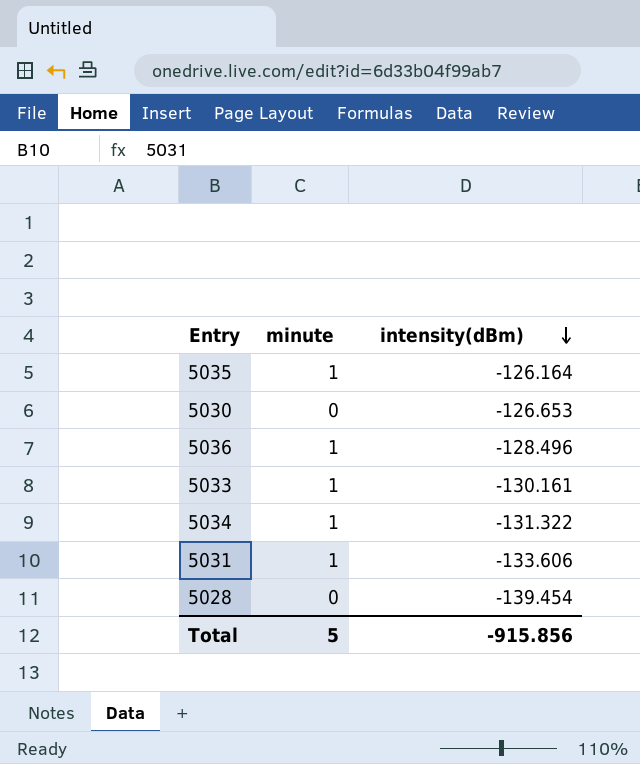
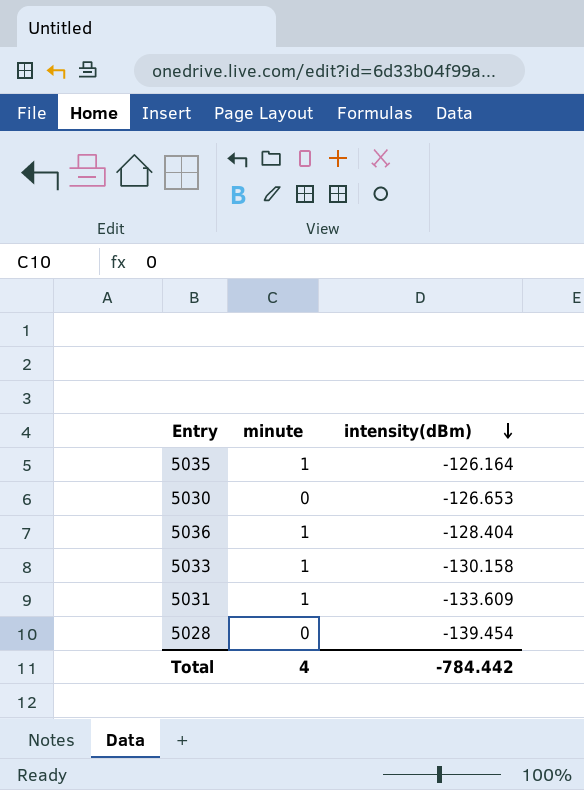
row 5034: 1 | -131.322 -> none
5036 | intensity(dBm): -128.496 -> -128.404
5033 | intensity(dBm): -130.161 -> -130.158
5031 | intensity(dBm): -133.606 -> -133.609
Total | minute: 5 -> 4
Total | intensity(dBm): -915.856 -> -784.442

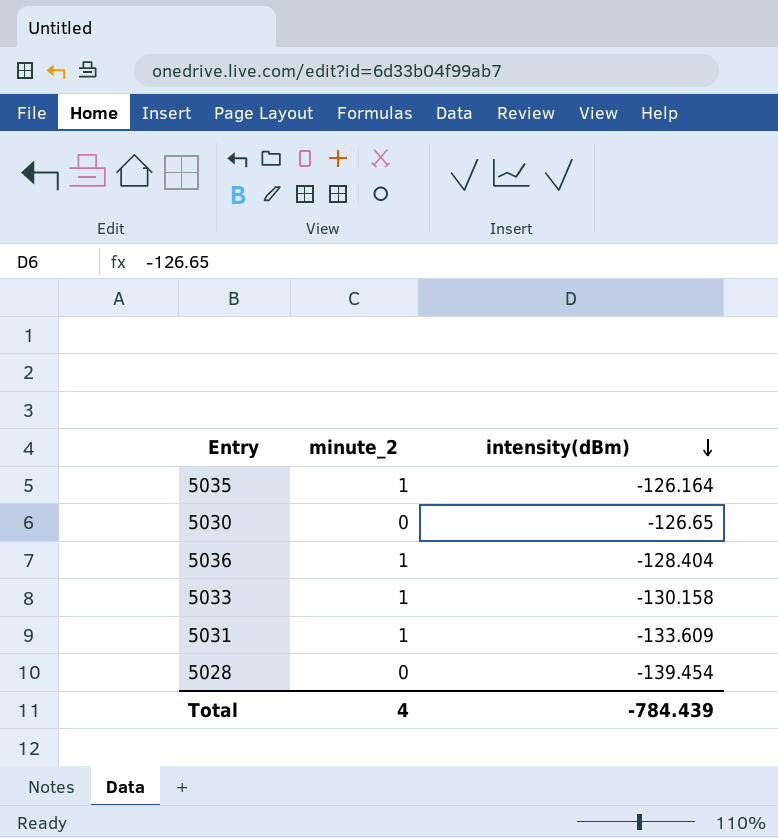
column name: minute -> minute_2
5030 | intensity(dBm): -126.653 -> -126.65
Total | intensity(dBm): -784.442 -> -784.439

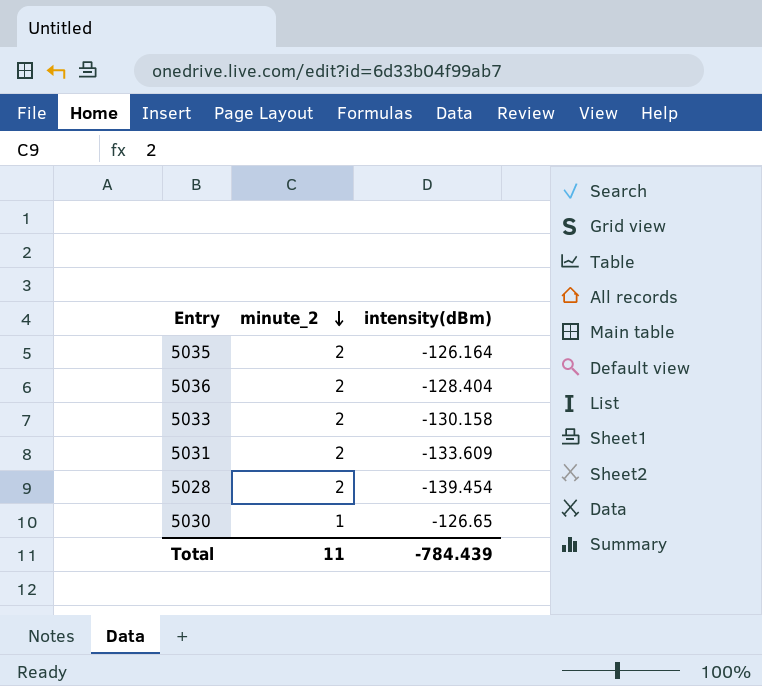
row order: intensity(dBm) descending -> minute_2 descending
5035 | minute_2: 1 -> 2
5036 | minute_2: 1 -> 2
5033 | minute_2: 1 -> 2
5031 | minute_2: 1 -> 2
5028 | minute_2: 0 -> 2
5030 | minute_2: 0 -> 1
Total | minute_2: 4 -> 11

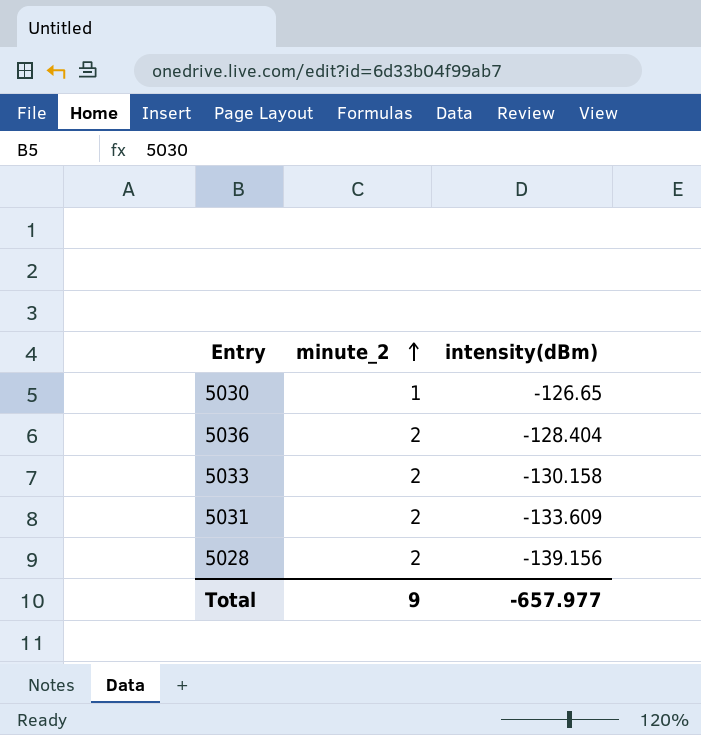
row order: minute_2 descending -> minute_2 ascending
row 5035: 2 | -126.164 -> none
5028 | intensity(dBm): -139.454 -> -139.156
Total | minute_2: 11 -> 9
Total | intensity(dBm): -784.439 -> -657.977

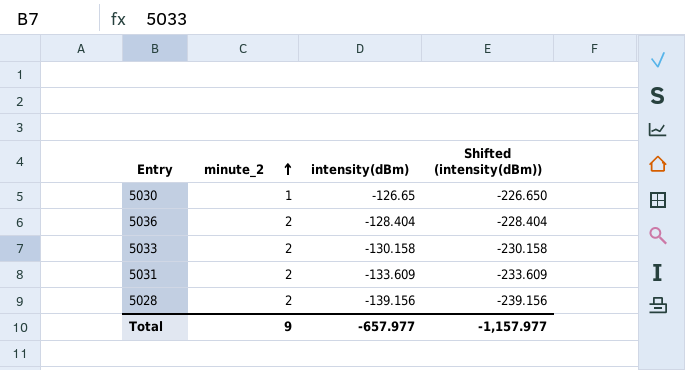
column Shifted (intensity(dBm)) | formula: none -> [intensity(dBm)] - 100

